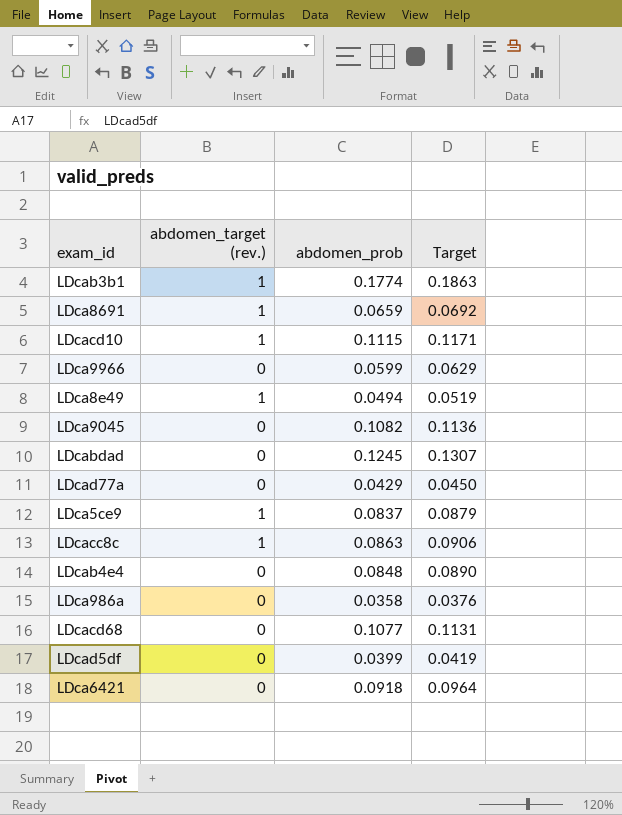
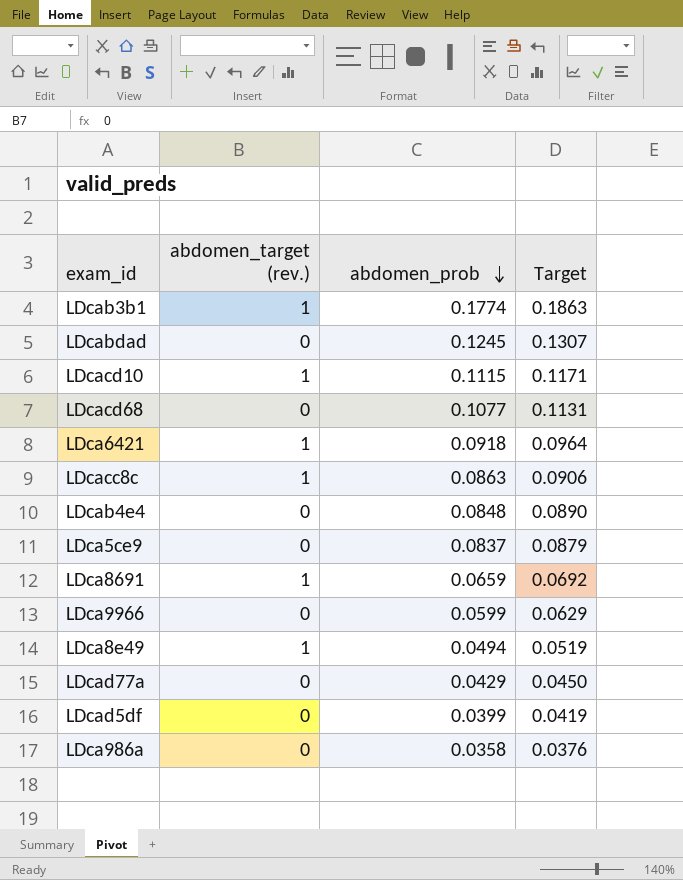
row order: none -> abdomen_prob descending
row LDca9045: 0 | 0.1082 | 0.1136 -> none
LDca6421 | abdomen_target (rev.): 0 -> 1
LDca5ce9 | abdomen_target (rev.): 1 -> 0

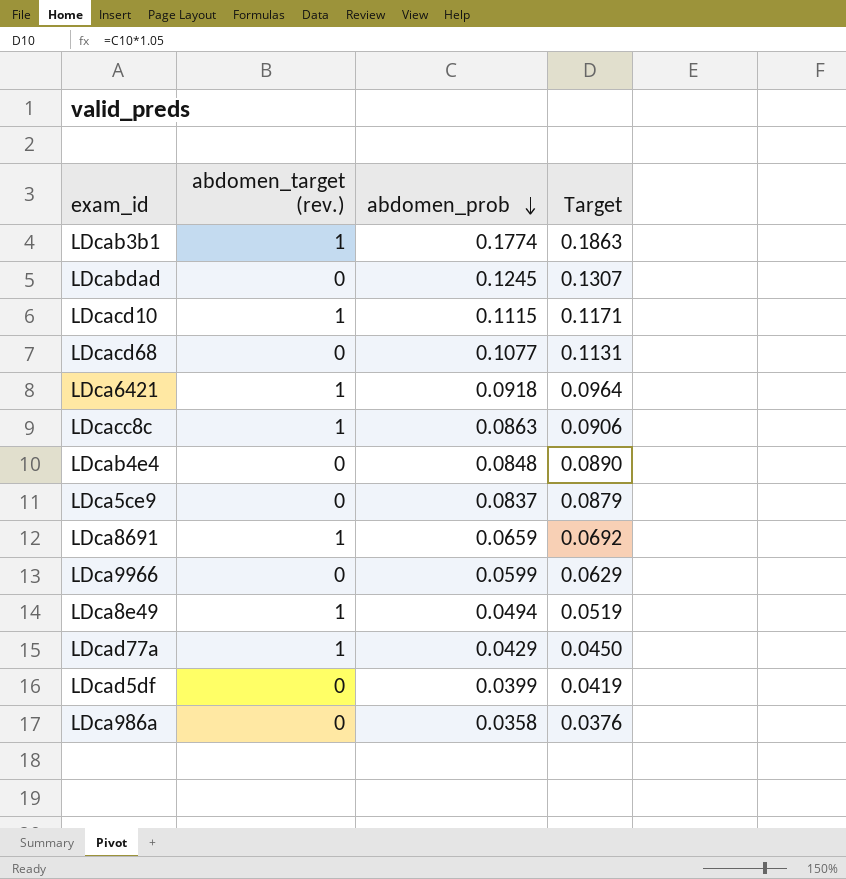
LDcad77a | abdomen_target (rev.): 0 -> 1

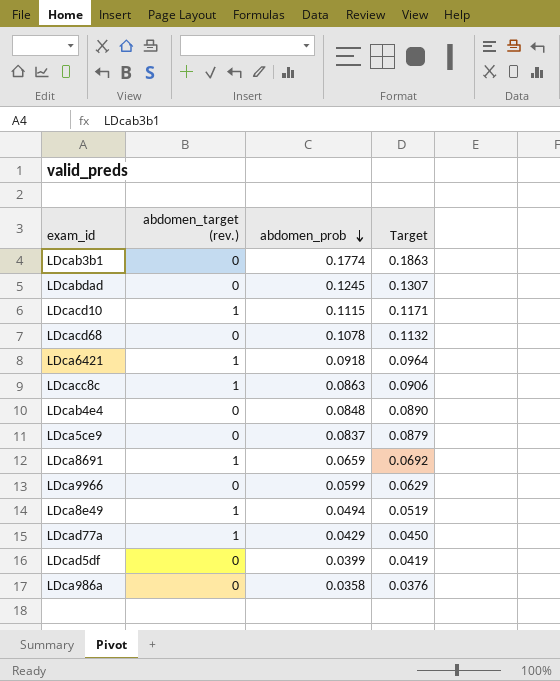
LDcab3b1 | abdomen_target (rev.): 1 -> 0
LDcacd68 | abdomen_prob: 0.1077 -> 0.1078
LDcacd68 | Target: 0.1131 -> 0.1132

